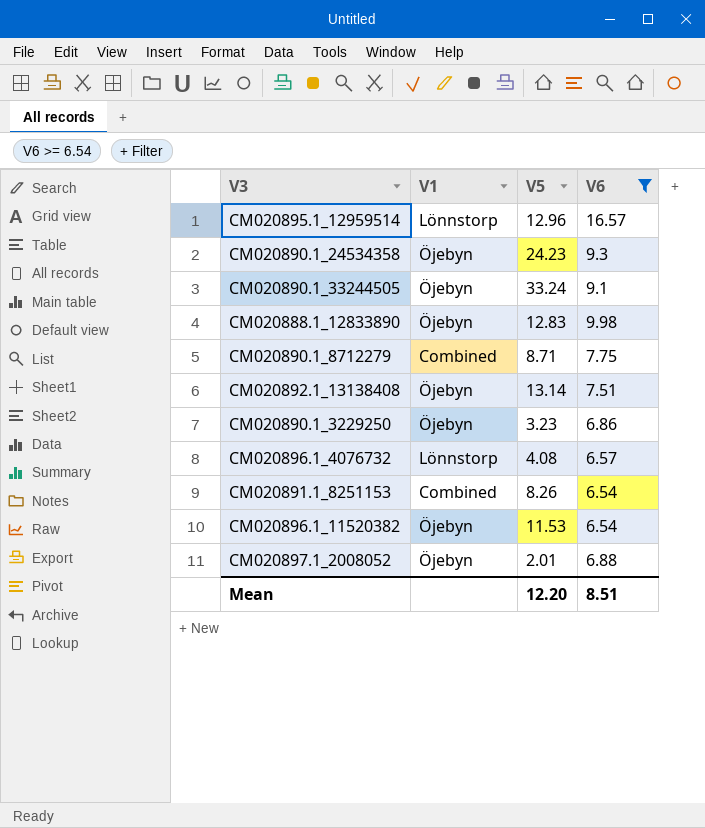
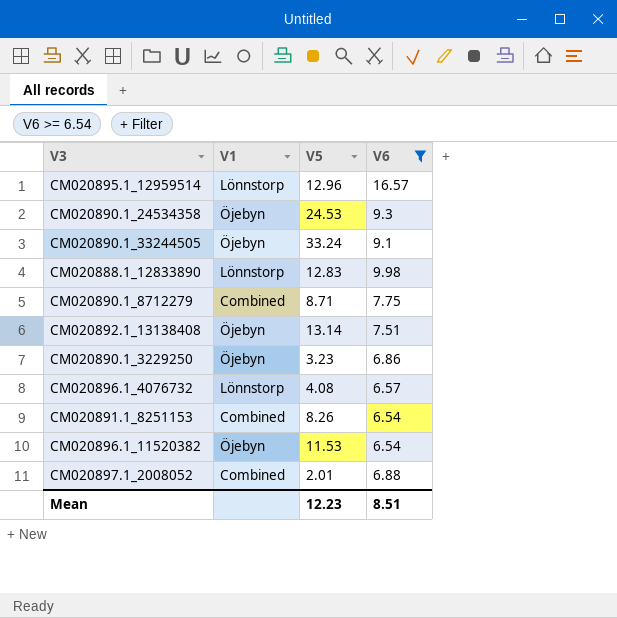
CM020890.1_24534358 | V5: 24.23 -> 24.53
CM020888.1_12833890 | V1: Öjebyn -> Lönnstorp
CM020897.1_2008052 | V1: Öjebyn -> Combined
Mean | V5: 12.20 -> 12.23

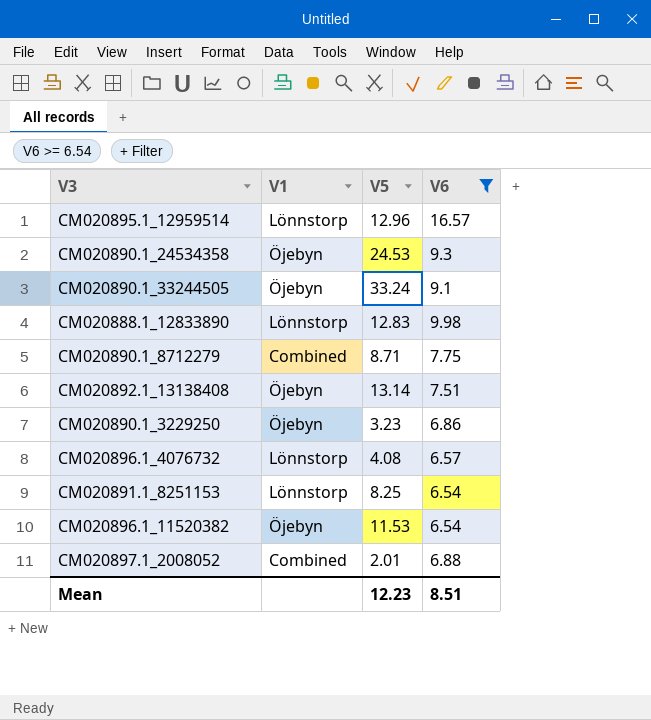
CM020891.1_8251153 | V1: Combined -> Lönnstorp
CM020891.1_8251153 | V5: 8.26 -> 8.25

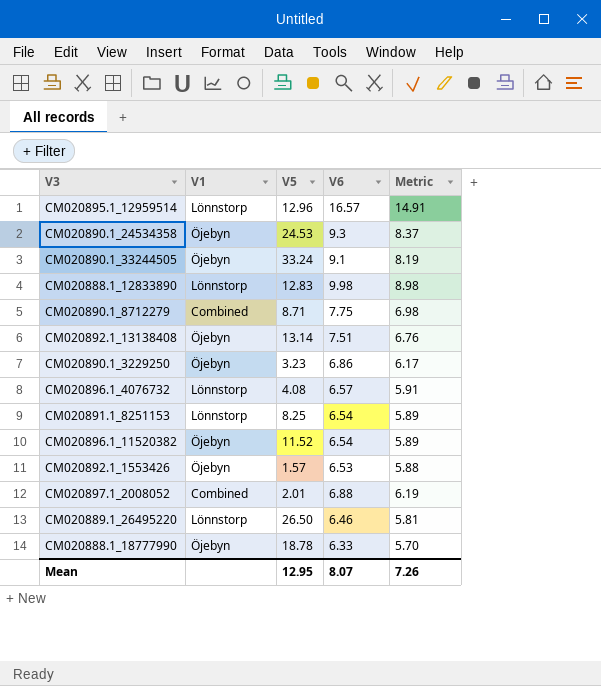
filter: V6 >= 6.54 -> none
column Metric | formula: none -> [V6] * 0.9
CM020896.1_11520382 | V5: 11.53 -> 11.52
Mean | V5: 12.23 -> 12.95
Mean | V6: 8.51 -> 8.07

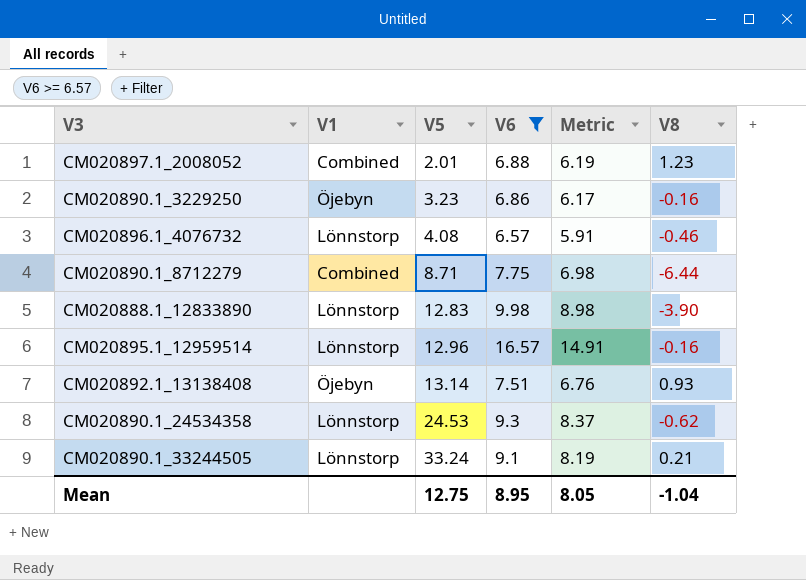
filter: none -> V6 >= 6.57
row order: none -> V5 ascending
column V8 | position: none -> 6
CM020890.1_24534358 | V1: Öjebyn -> Lönnstorp
CM020890.1_33244505 | V1: Öjebyn -> Lönnstorp
Mean | V5: 12.95 -> 12.75
Mean | V6: 8.07 -> 8.95
Mean | Metric: 7.26 -> 8.05

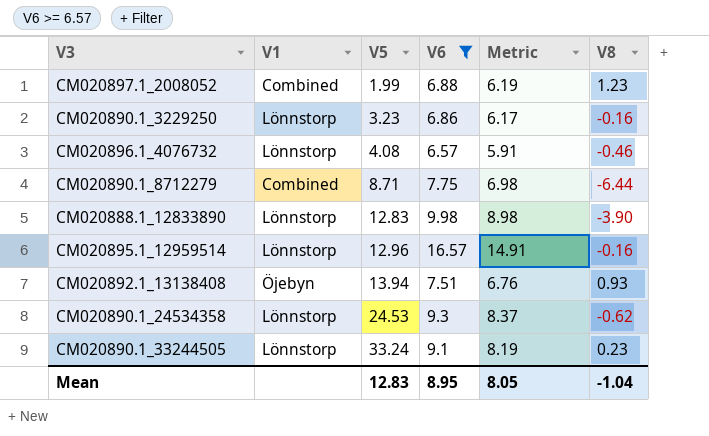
CM020897.1_2008052 | V5: 2.01 -> 1.99
CM020890.1_3229250 | V1: Öjebyn -> Lönnstorp
CM020892.1_13138408 | V5: 13.14 -> 13.94
CM020890.1_33244505 | V8: 0.21 -> 0.23
Mean | V5: 12.75 -> 12.83

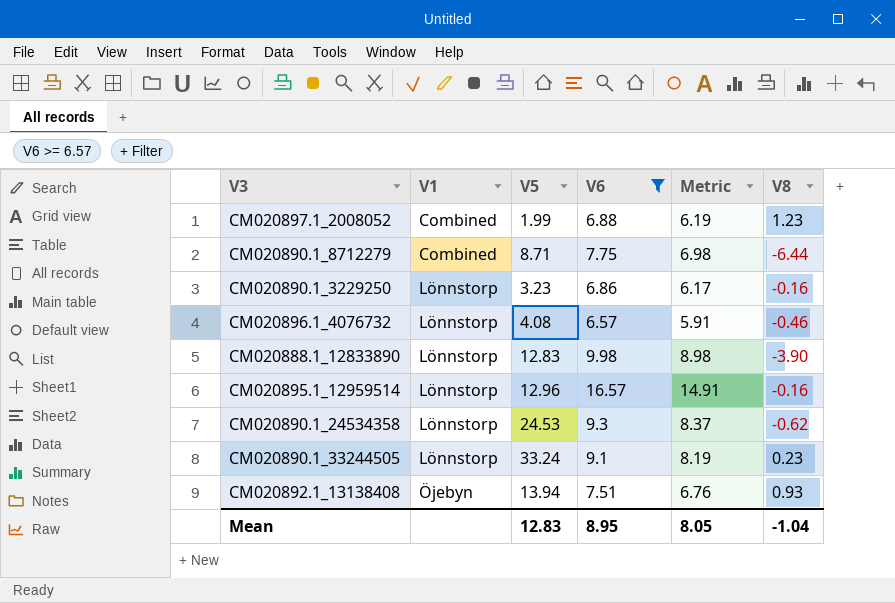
row order: V5 ascending -> V1 ascending

